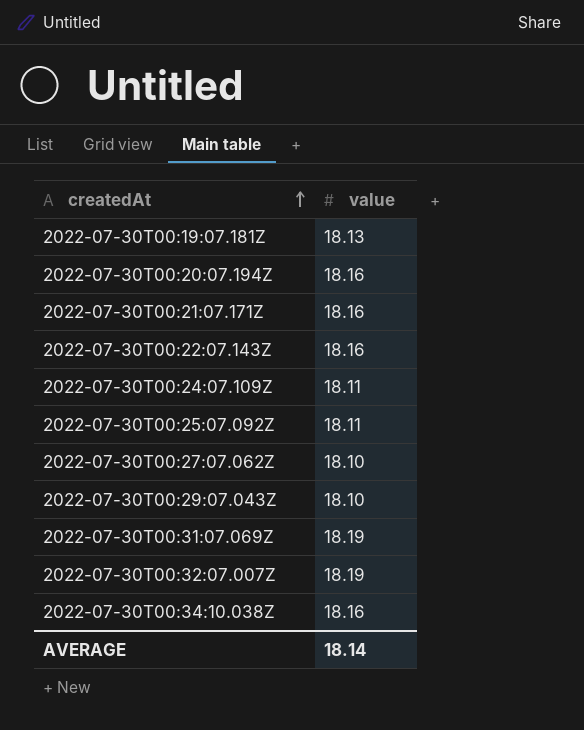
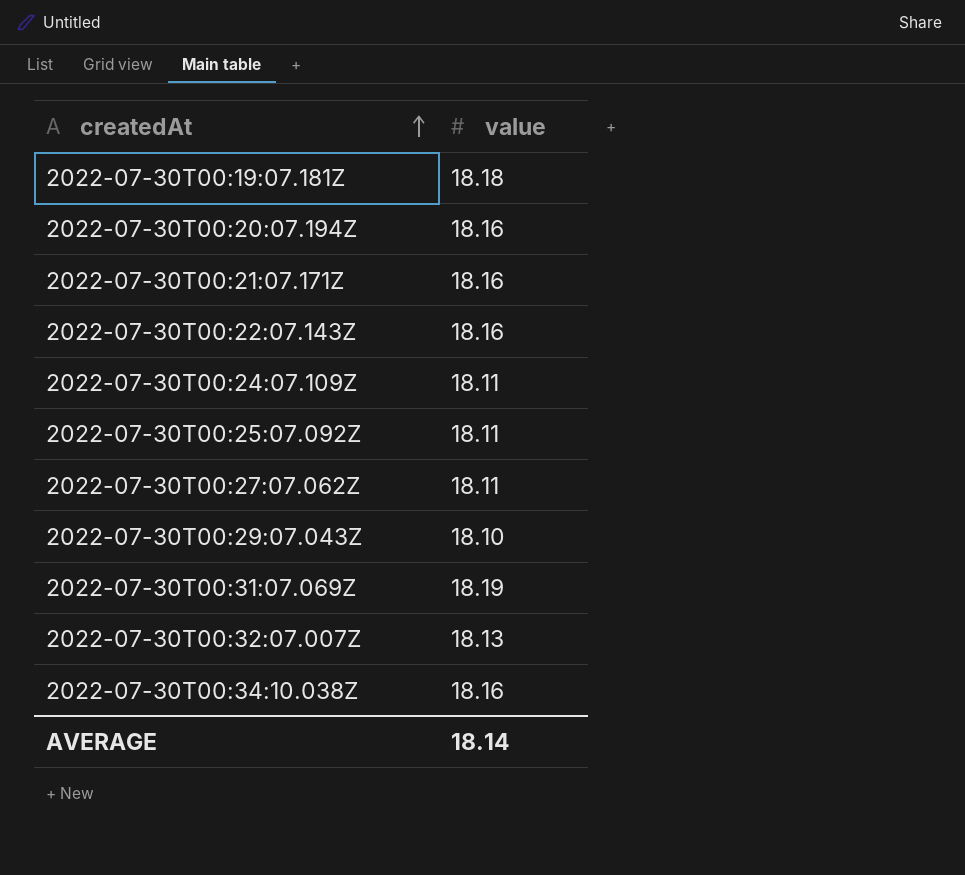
2022-07-30T00:19:07.181Z | value: 18.13 -> 18.18
2022-07-30T00:27:07.062Z | value: 18.10 -> 18.11
2022-07-30T00:32:07.007Z | value: 18.19 -> 18.13

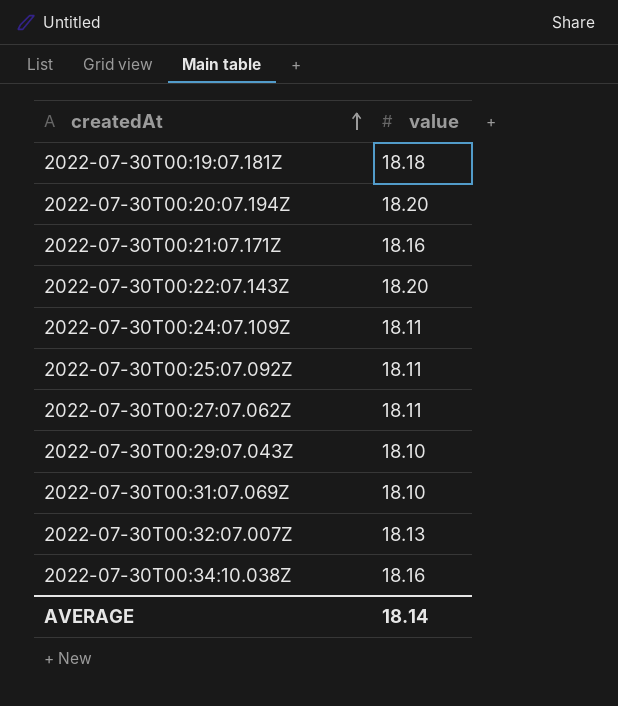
2022-07-30T00:20:07.194Z | value: 18.16 -> 18.20
2022-07-30T00:22:07.143Z | value: 18.16 -> 18.20
2022-07-30T00:31:07.069Z | value: 18.19 -> 18.10

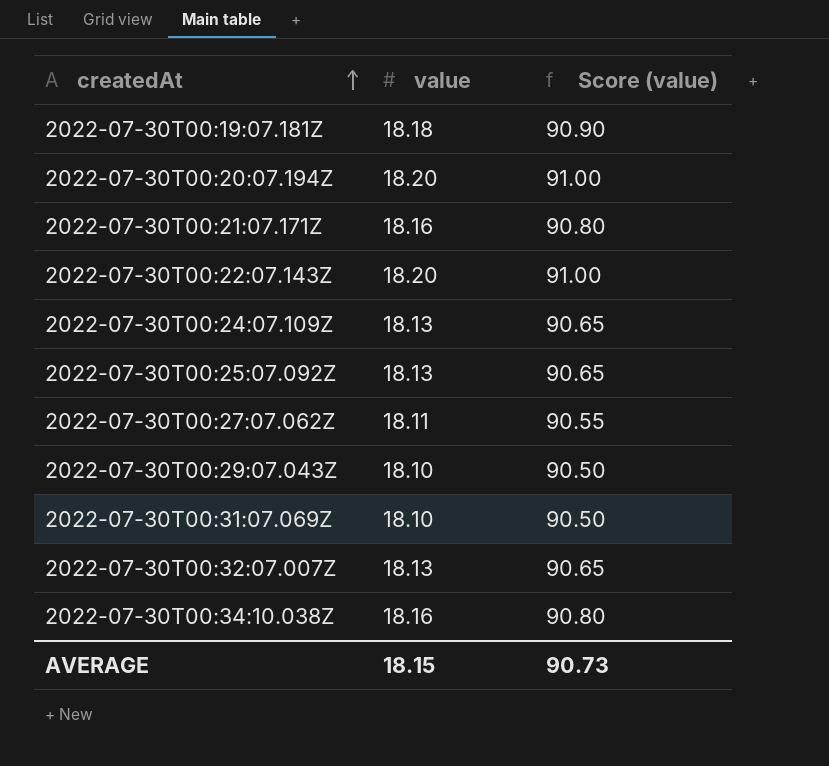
column Score (value) | formula: none -> [value] * 5
2022-07-30T00:24:07.109Z | value: 18.11 -> 18.13
2022-07-30T00:25:07.092Z | value: 18.11 -> 18.13
AVERAGE | value: 18.14 -> 18.15

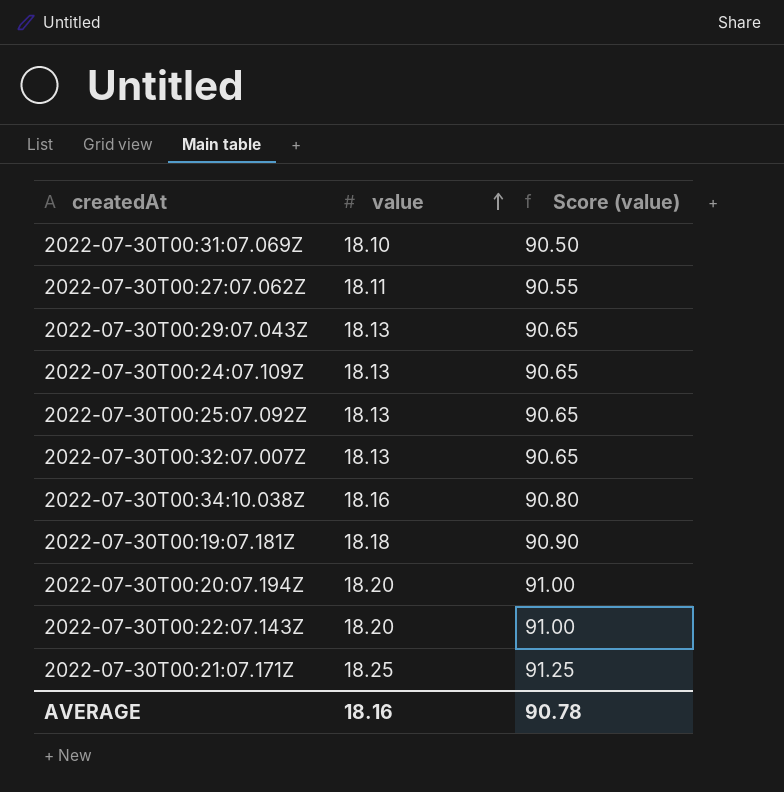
row order: createdAt ascending -> value ascending
2022-07-30T00:29:07.043Z | value: 18.10 -> 18.13
2022-07-30T00:29:07.043Z | Score (value): 90.50 -> 90.65
2022-07-30T00:21:07.171Z | value: 18.16 -> 18.25
2022-07-30T00:21:07.171Z | Score (value): 90.80 -> 91.25
AVERAGE | value: 18.15 -> 18.16
AVERAGE | Score (value): 90.73 -> 90.78

